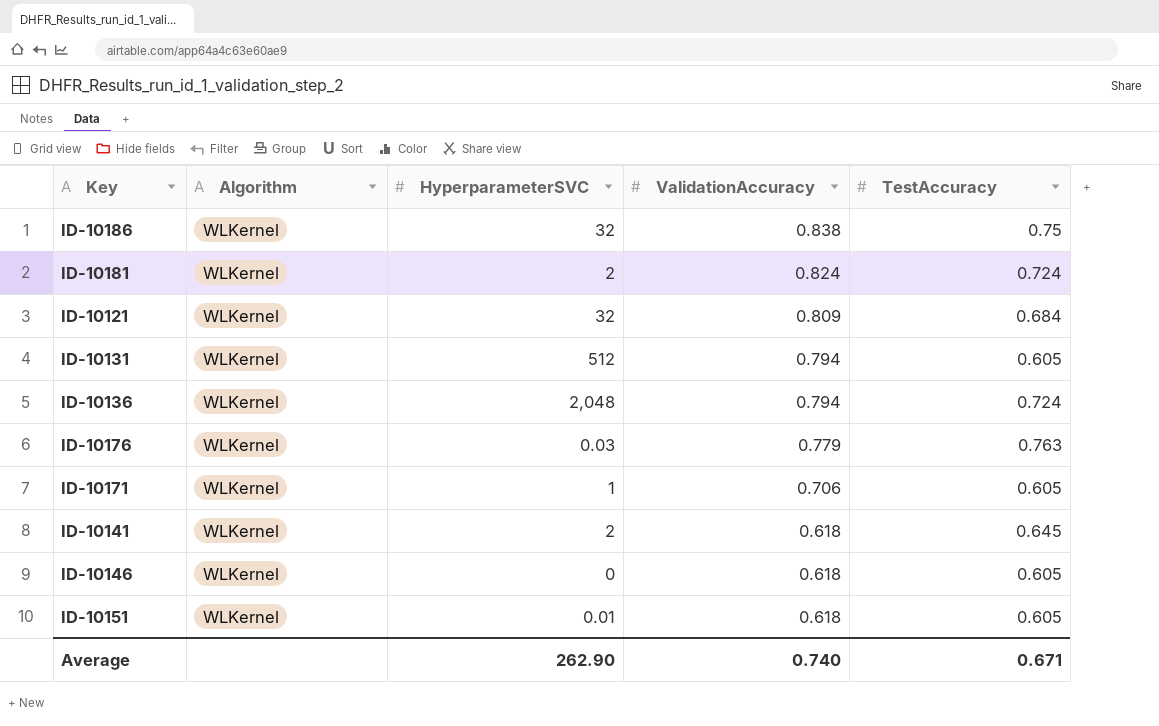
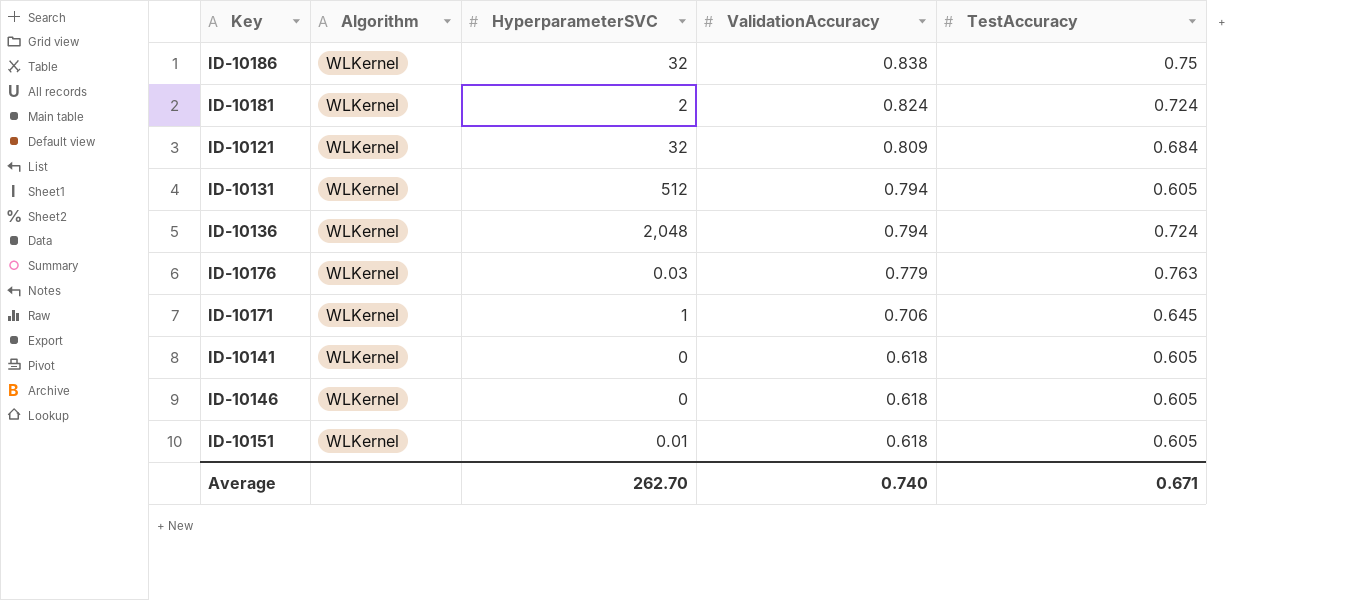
ID-10171 | TestAccuracy: 0.605 -> 0.645
ID-10141 | HyperparameterSVC: 2 -> 0
ID-10141 | TestAccuracy: 0.645 -> 0.605
Average | HyperparameterSVC: 262.90 -> 262.70

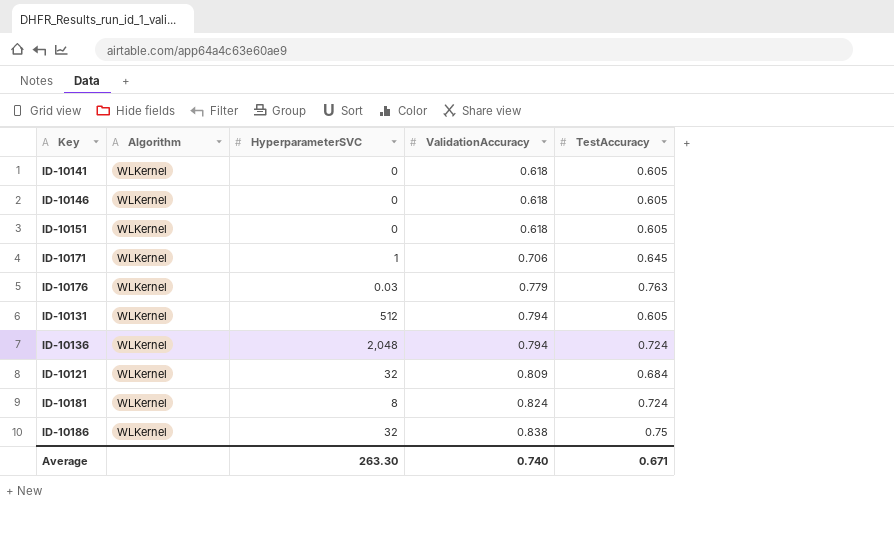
row order: ValidationAccuracy descending -> ValidationAccuracy ascending
ID-10151 | HyperparameterSVC: 0.01 -> 0
ID-10181 | HyperparameterSVC: 2 -> 8
Average | HyperparameterSVC: 262.70 -> 263.30

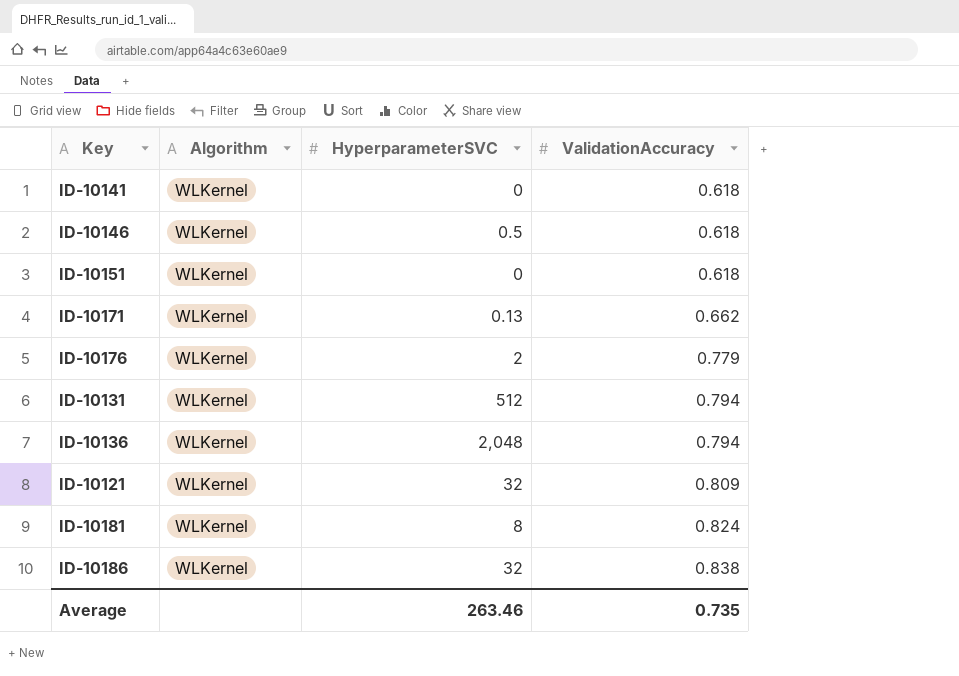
column TestAccuracy | position: 5 -> none
ID-10146 | HyperparameterSVC: 0 -> 0.5
ID-10171 | HyperparameterSVC: 1 -> 0.13
ID-10171 | ValidationAccuracy: 0.706 -> 0.662
ID-10176 | HyperparameterSVC: 0.03 -> 2
Average | HyperparameterSVC: 263.30 -> 263.46
Average | ValidationAccuracy: 0.740 -> 0.735

